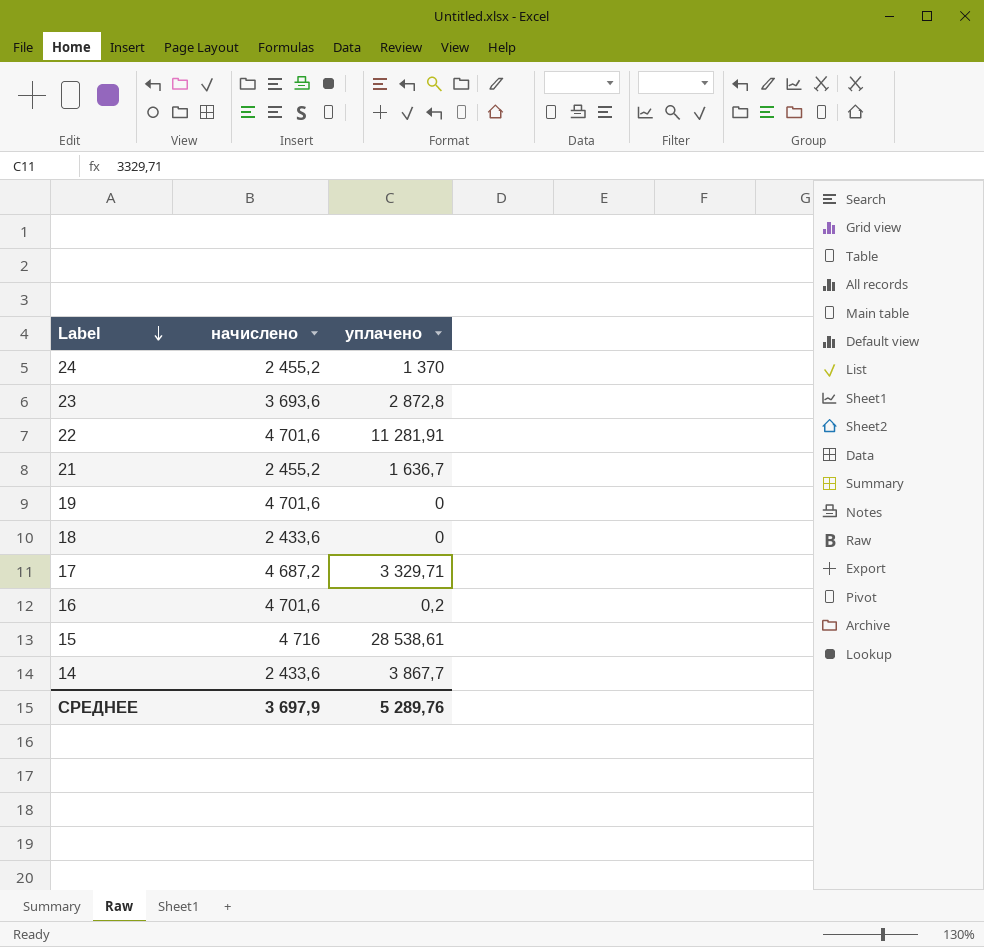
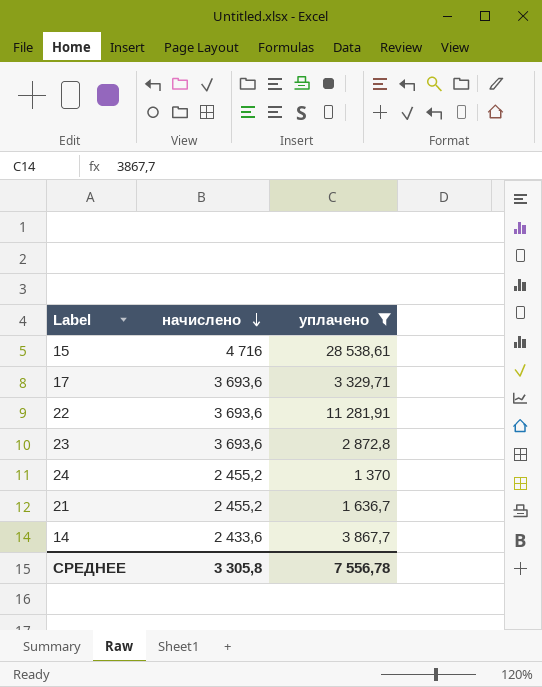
filter: none -> уплачено >= 1 370
row order: Label descending -> начислено descending
17 | начислено: 4 687,2 -> 3 693,6
22 | начислено: 4 701,6 -> 3 693,6
СРЕДНЕЕ | начислено: 3 697,9 -> 3 305,8
СРЕДНЕЕ | уплачено: 5 289,76 -> 7 556,78

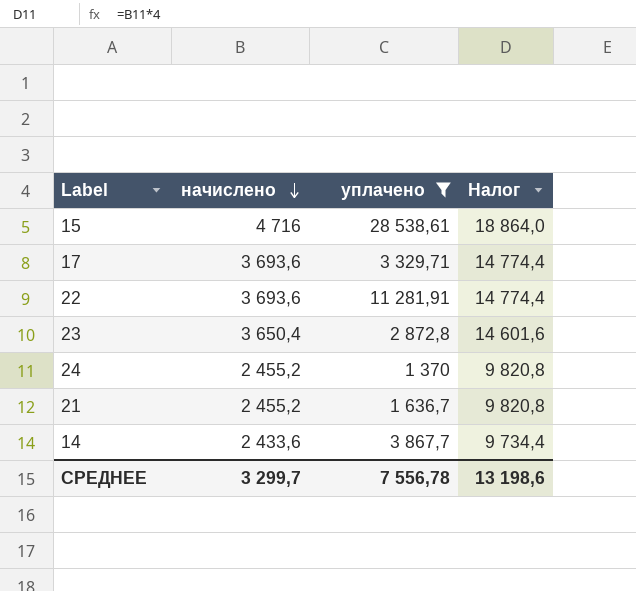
column Налог | formula: none -> [начислено] * 4
23 | начислено: 3 693,6 -> 3 650,4
СРЕДНЕЕ | начислено: 3 305,8 -> 3 299,7

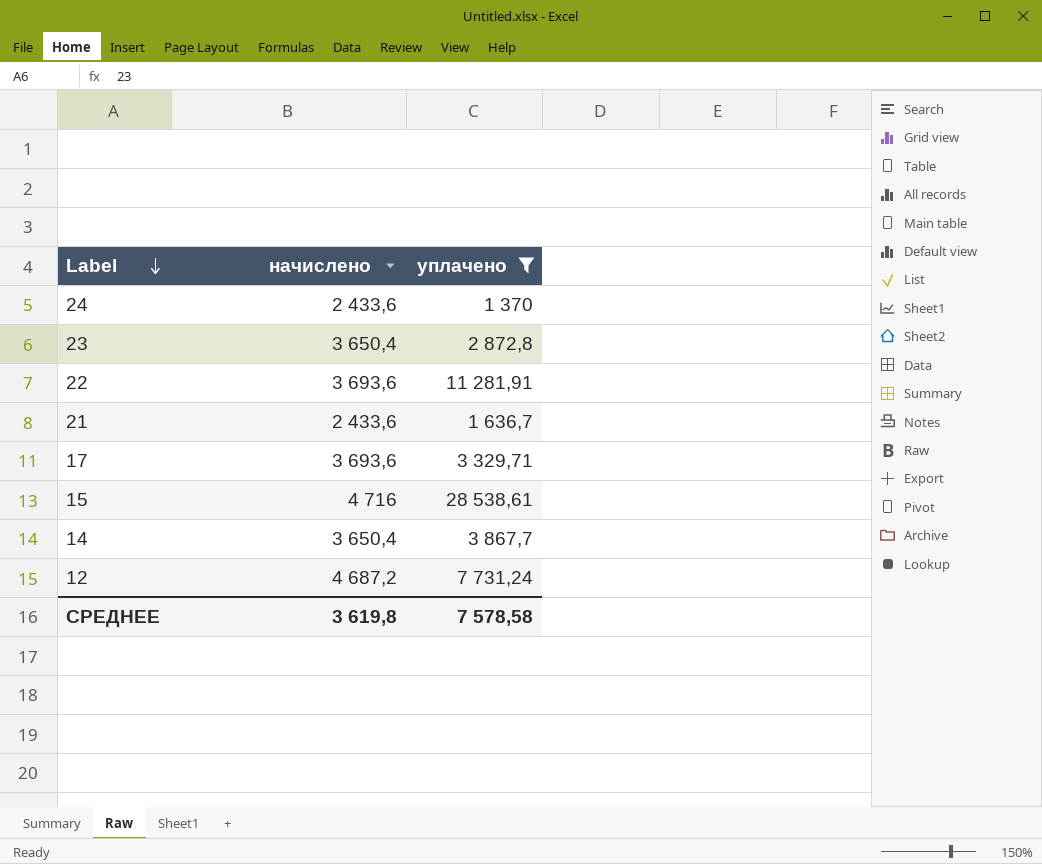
row order: начислено descending -> Label descending
column Налог | formula: [начислено] * 4 -> none
24 | начислено: 2 455,2 -> 2 433,6
21 | начислено: 2 455,2 -> 2 433,6
14 | начислено: 2 433,6 -> 3 650,4
row 12: none -> 4 687,2 | 7 731,24
СРЕДНЕЕ | начислено: 3 299,7 -> 3 619,8
СРЕДНЕЕ | уплачено: 7 556,78 -> 7 578,58

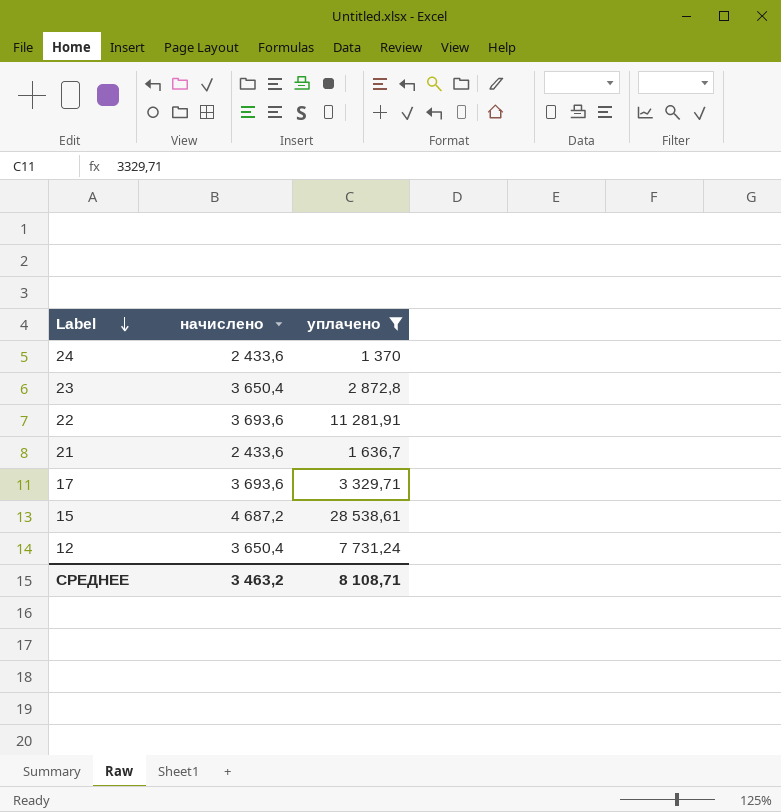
row 14: 3 650,4 | 3 867,7 -> none
15 | начислено: 4 716 -> 4 687,2
12 | начислено: 4 687,2 -> 3 650,4
СРЕДНЕЕ | начислено: 3 619,8 -> 3 463,2
СРЕДНЕЕ | уплачено: 7 578,58 -> 8 108,71

